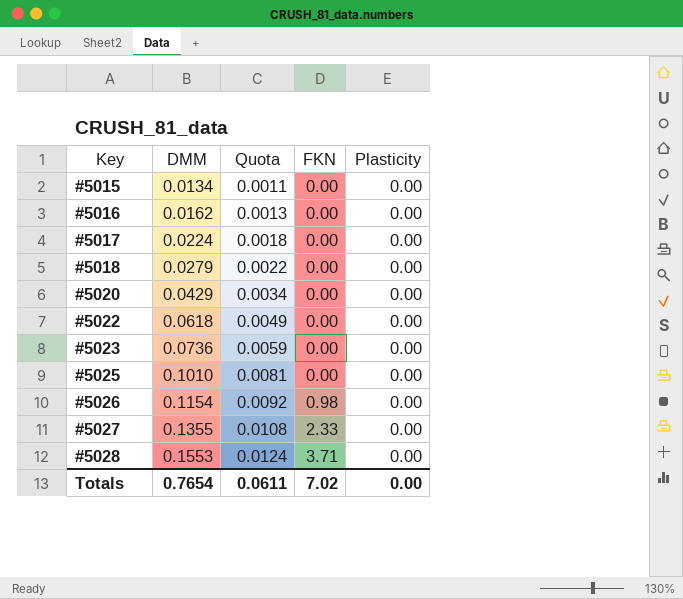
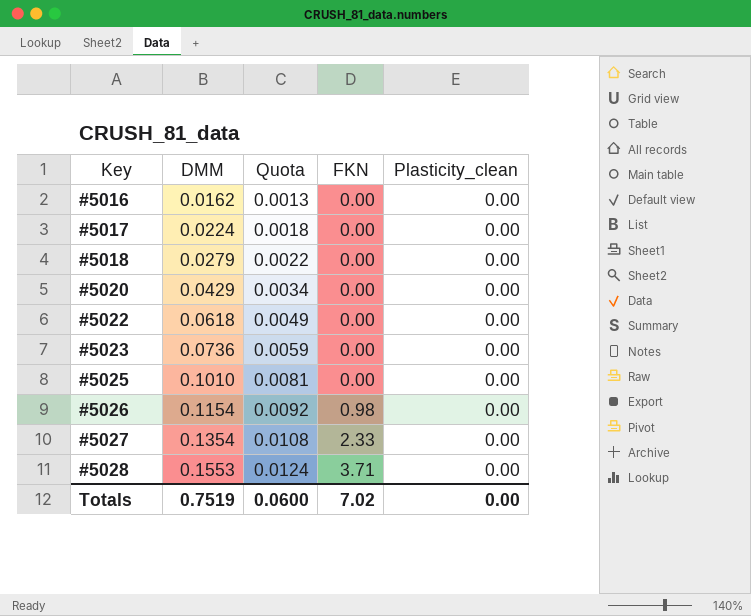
column name: Plasticity -> Plasticity_clean
row #5015: 0.0134 | 0.0011 | 0.00 | 0.00 -> none
#5027 | DMM: 0.1355 -> 0.1354
Totals | DMM: 0.7654 -> 0.7519
Totals | Quota: 0.0611 -> 0.0600

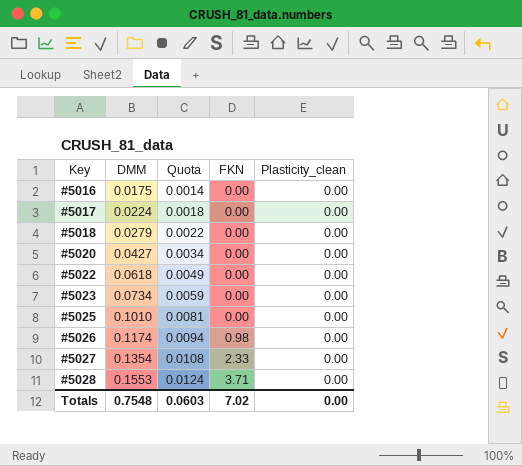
#5016 | DMM: 0.0162 -> 0.0175
#5016 | Quota: 0.0013 -> 0.0014
#5020 | DMM: 0.0429 -> 0.0427
#5023 | DMM: 0.0736 -> 0.0734
#5026 | DMM: 0.1154 -> 0.1174
#5026 | Quota: 0.0092 -> 0.0094
Totals | DMM: 0.7519 -> 0.7548
Totals | Quota: 0.0600 -> 0.0603

